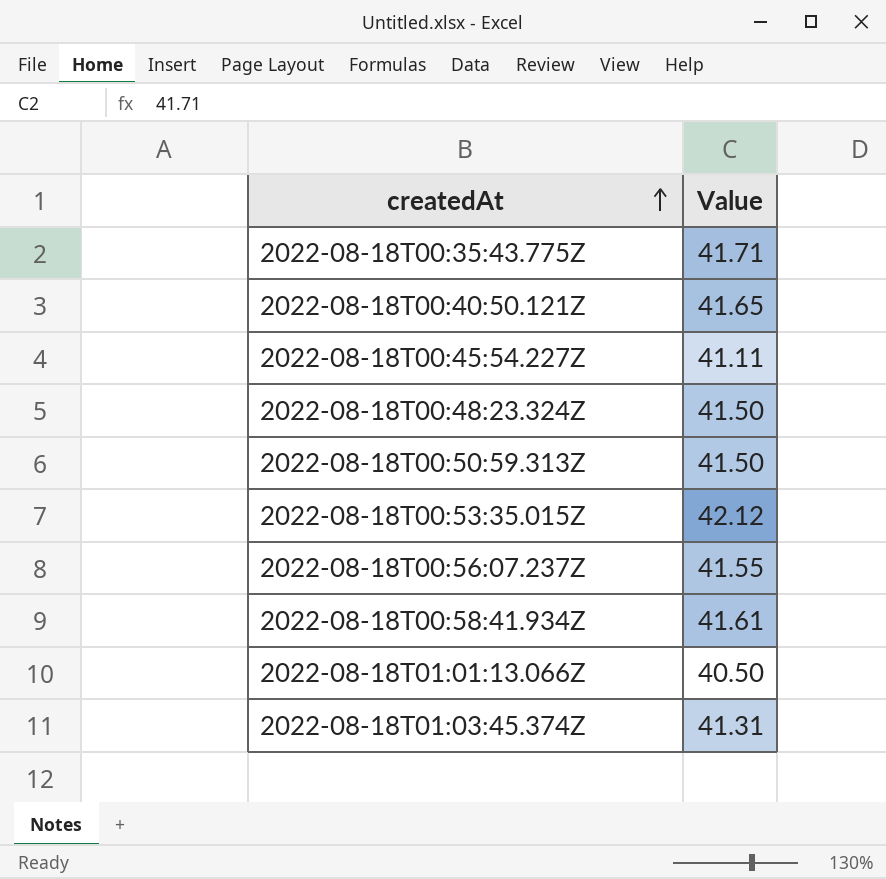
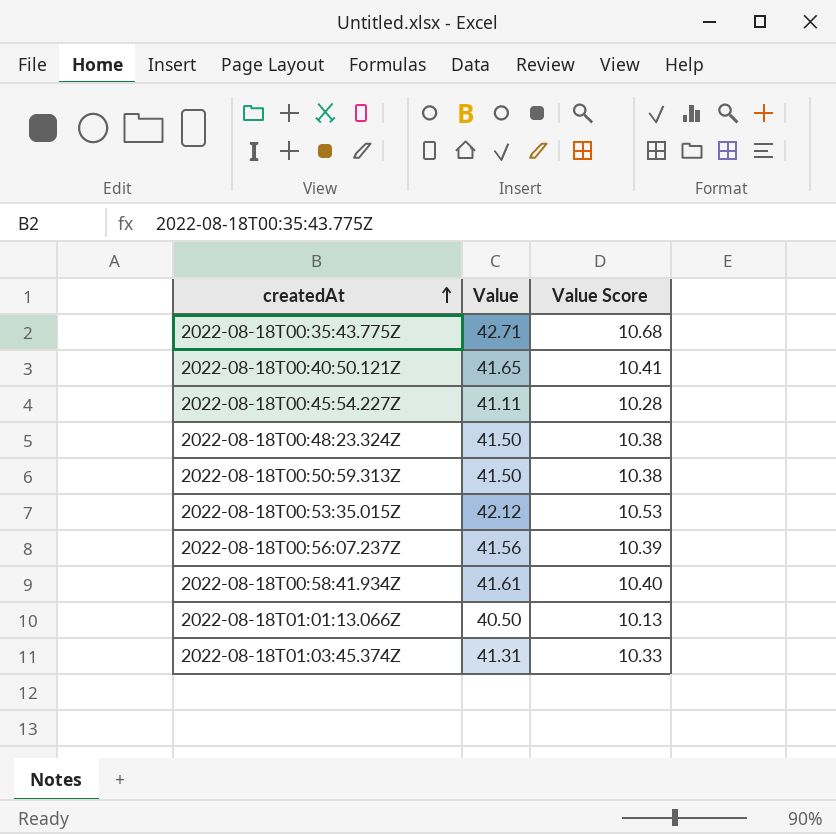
column Value Score | formula: none -> [Value] * 0.25
2022-08-18T00:35:43.775Z | Value: 41.71 -> 42.71
2022-08-18T00:56:07.237Z | Value: 41.55 -> 41.56

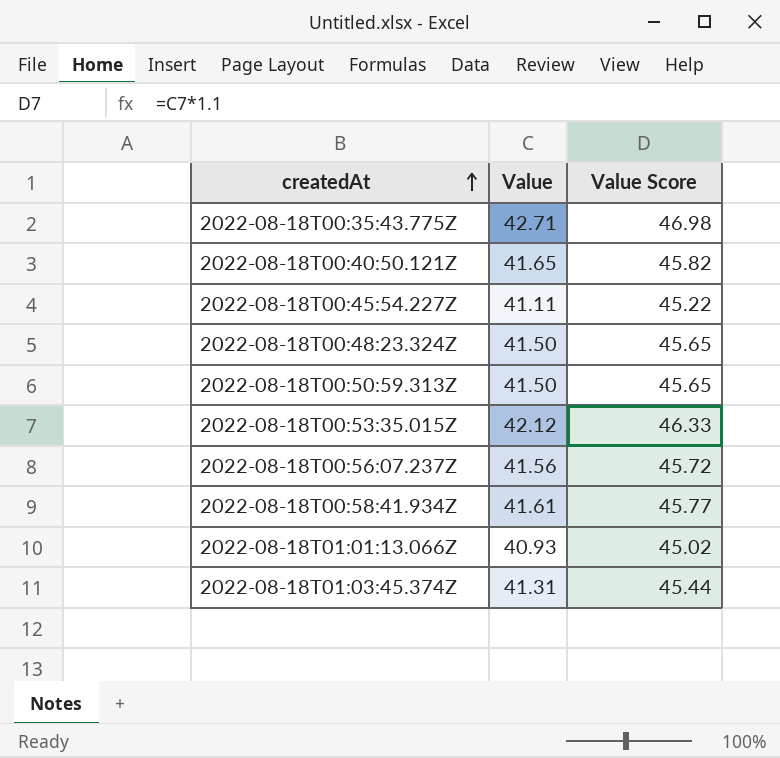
column Value Score | formula: [Value] * 0.25 -> [Value] * 1.1
2022-08-18T01:01:13.066Z | Value: 40.50 -> 40.93

